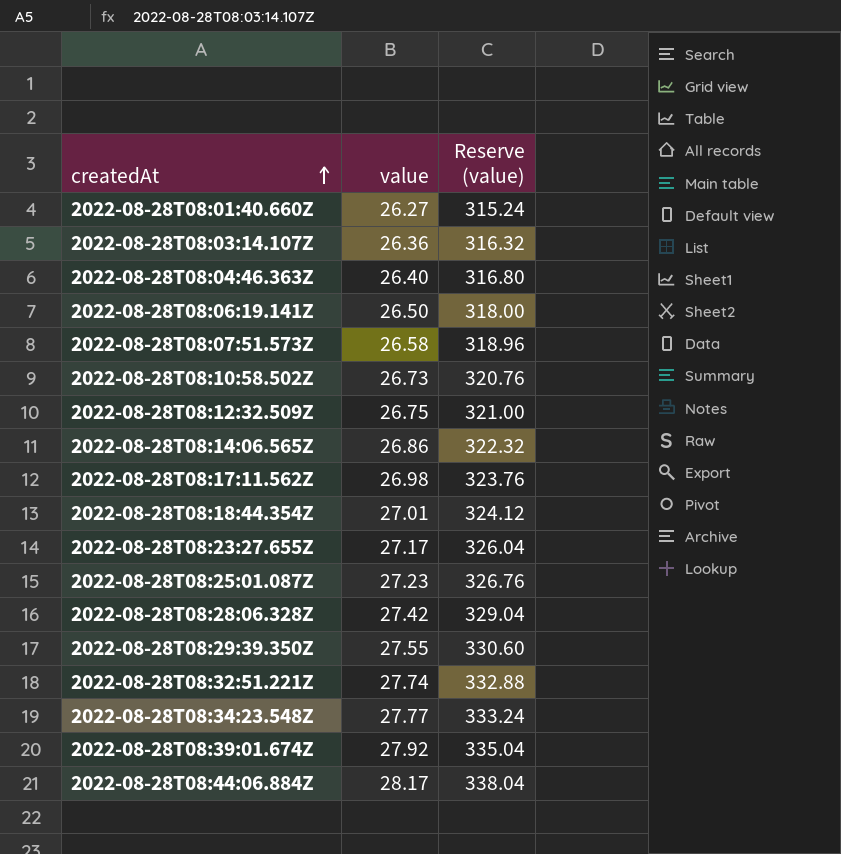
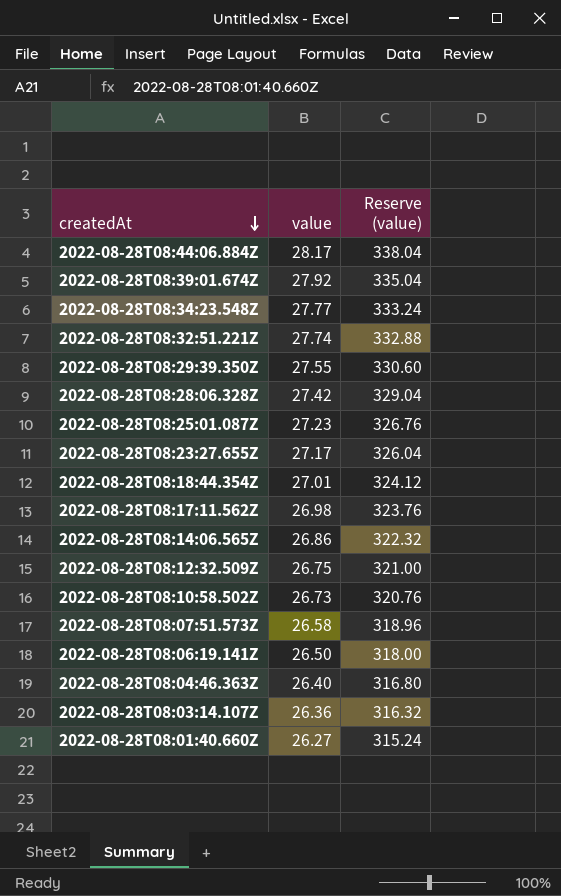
row order: createdAt ascending -> createdAt descending

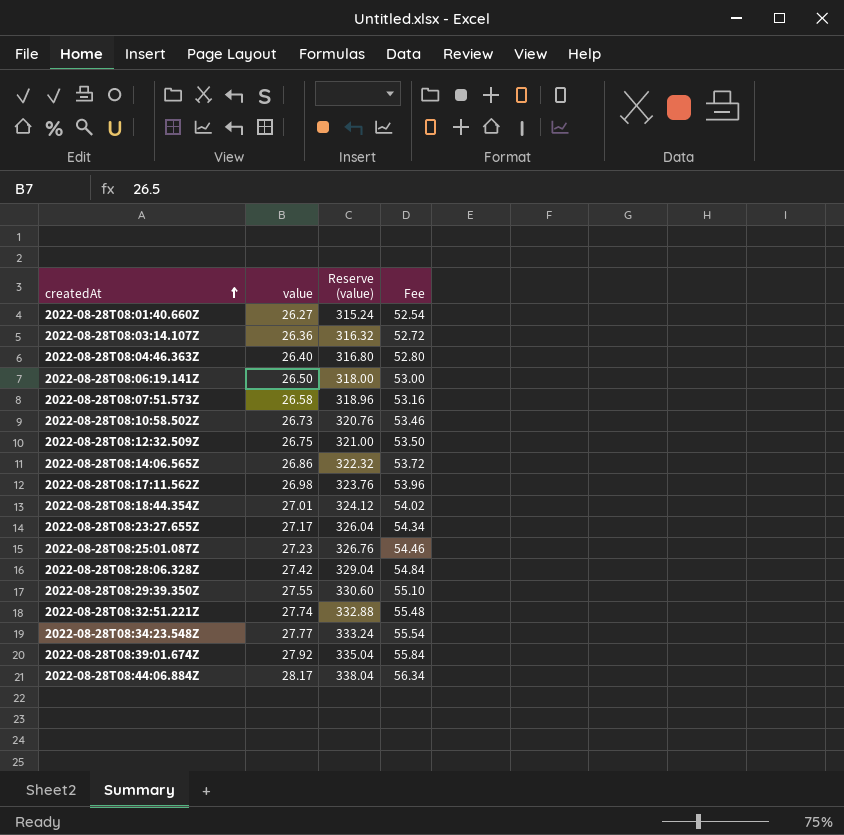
row order: createdAt descending -> createdAt ascending
column Fee | formula: none -> [value] * 2

